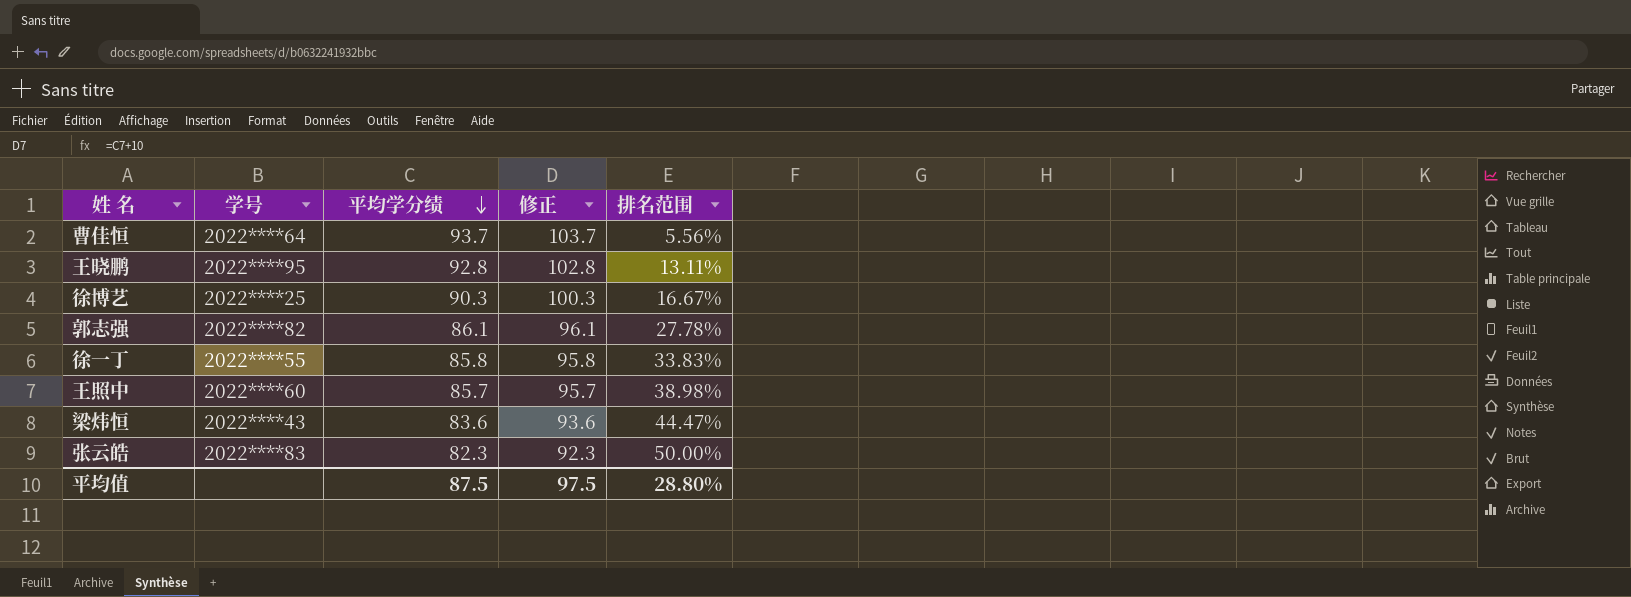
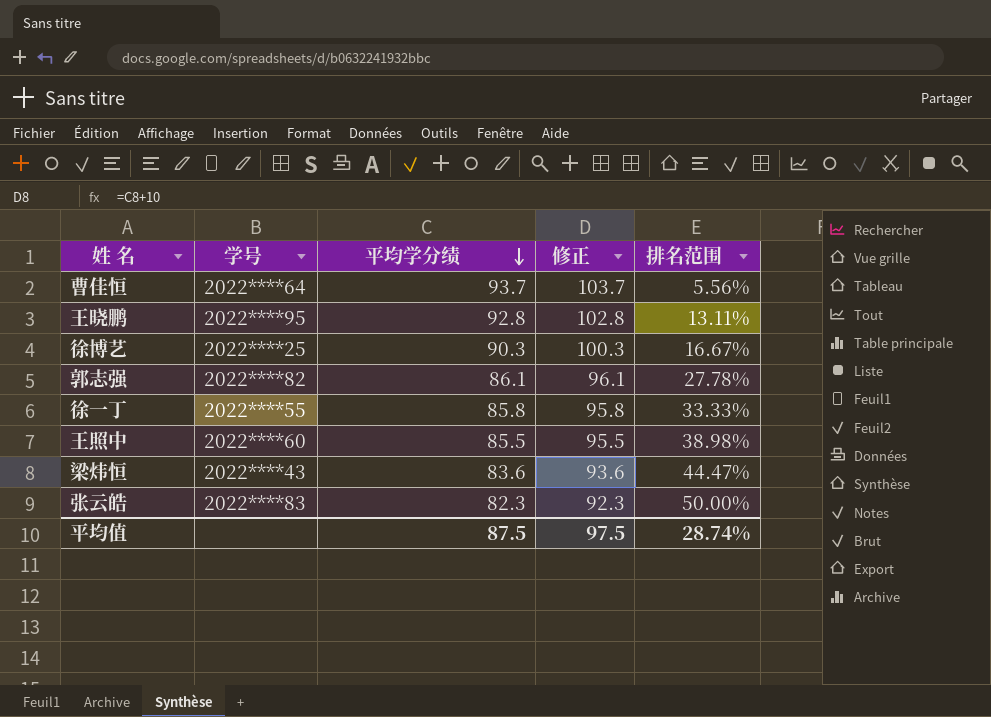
徐一丁 | 排名范围: 33.83% -> 33.33%
王照中 | 平均学分绩: 85.7 -> 85.5
王照中 | 修正: 95.7 -> 95.5
平均值 | 排名范围: 28.80% -> 28.74%

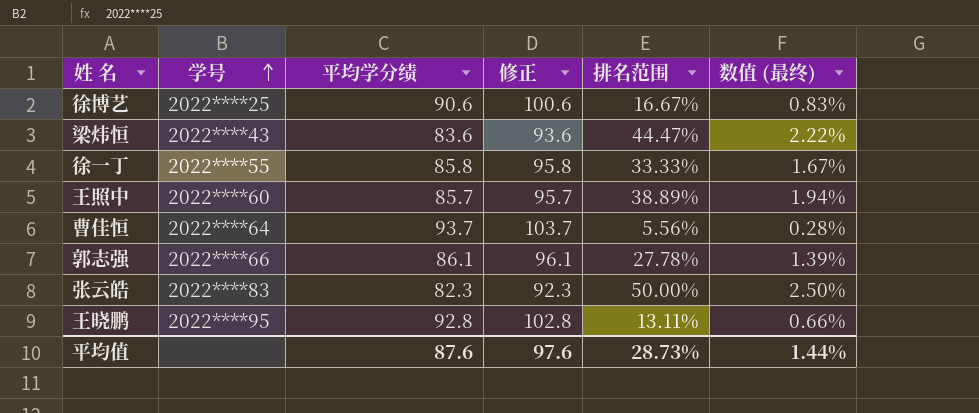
row order: 平均学分绩 descending -> 学号 ascending
column 数值 (最终) | formula: none -> [排名范围] * 0.05
徐博艺 | 平均学分绩: 90.3 -> 90.6
徐博艺 | 修正: 100.3 -> 100.6
王照中 | 平均学分绩: 85.5 -> 85.7
王照中 | 修正: 95.5 -> 95.7
王照中 | 排名范围: 38.98% -> 38.89%
郭志强 | 学号: 2022****82 -> 2022****66
平均值 | 平均学分绩: 87.5 -> 87.6
平均值 | 修正: 97.5 -> 97.6
平均值 | 排名范围: 28.74% -> 28.73%

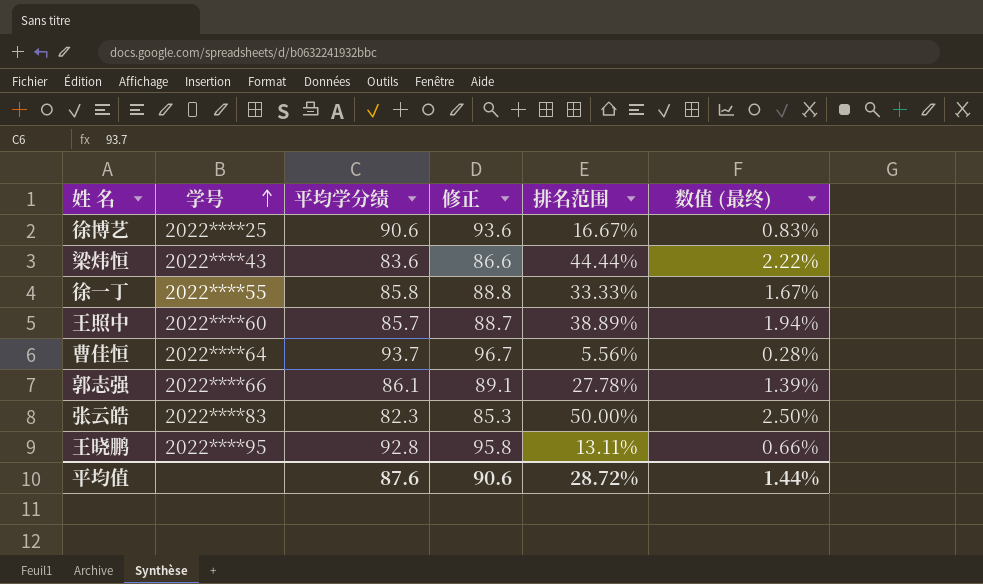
column 修正 | formula: [平均学分绩] + 10 -> [平均学分绩] + 3
梁炜恒 | 排名范围: 44.47% -> 44.44%
平均值 | 修正: 97.6 -> 90.6
平均值 | 排名范围: 28.73% -> 28.72%

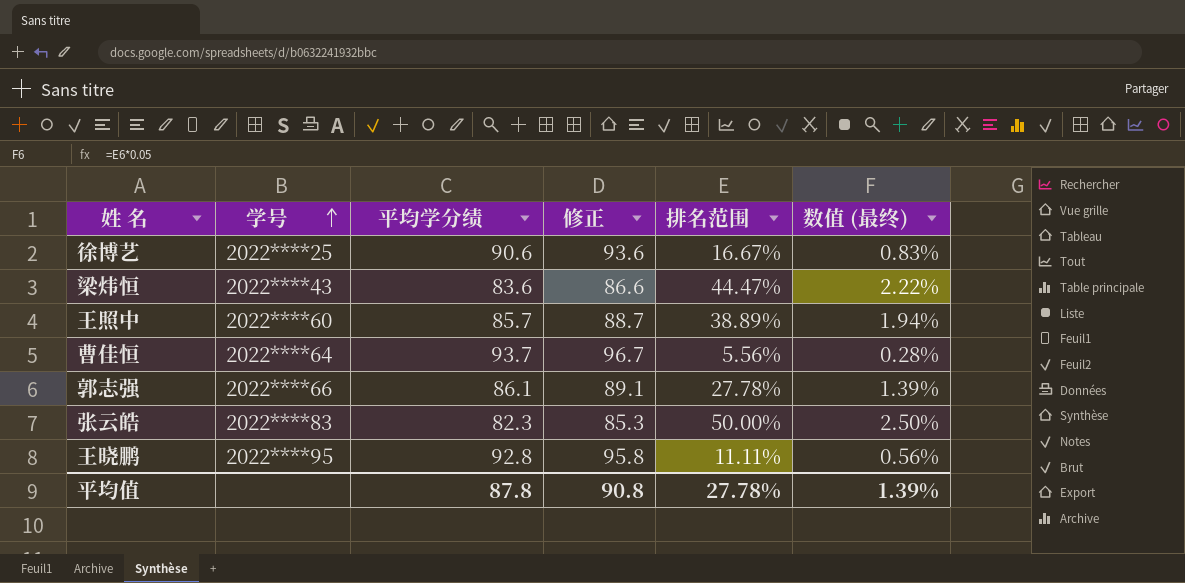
row 徐一丁: 2022****55 | 85.8 | 88.8 | 33.33% | 1.67% -> none
梁炜恒 | 排名范围: 44.44% -> 44.47%
王晓鹏 | 排名范围: 13.11% -> 11.11%
王晓鹏 | 数值 (最终): 0.66% -> 0.56%
平均值 | 平均学分绩: 87.6 -> 87.8
平均值 | 修正: 90.6 -> 90.8
平均值 | 排名范围: 28.72% -> 27.78%
平均值 | 数值 (最终): 1.44% -> 1.39%

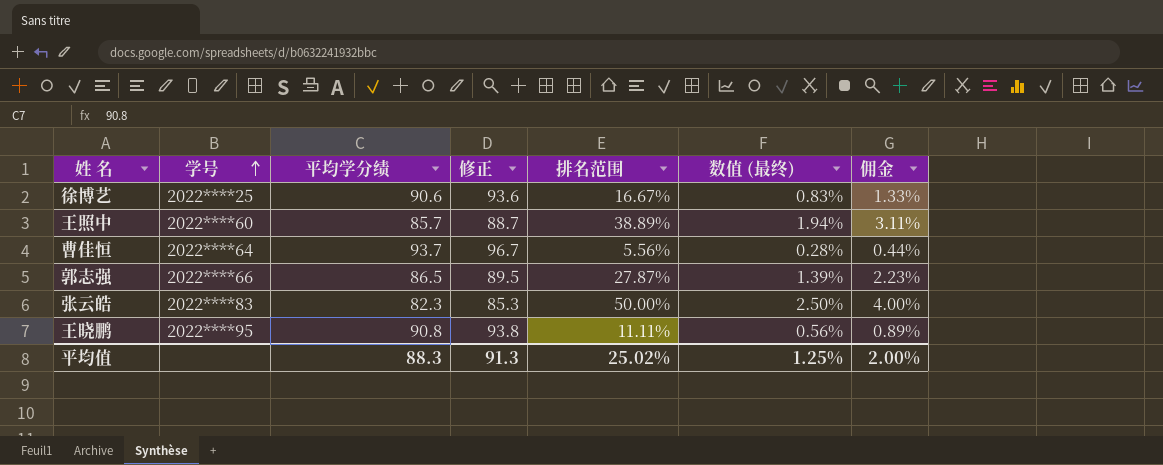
column 佣金 | formula: none -> [排名范围] * 0.08
row 梁炜恒: 2022****43 | 83.6 | 86.6 | 44.47% | 2.22% -> none
郭志强 | 平均学分绩: 86.1 -> 86.5
郭志强 | 修正: 89.1 -> 89.5
郭志强 | 排名范围: 27.78% -> 27.87%
王晓鹏 | 平均学分绩: 92.8 -> 90.8
王晓鹏 | 修正: 95.8 -> 93.8
平均值 | 平均学分绩: 87.8 -> 88.3
平均值 | 修正: 90.8 -> 91.3
平均值 | 排名范围: 27.78% -> 25.02%
平均值 | 数值 (最终): 1.39% -> 1.25%

